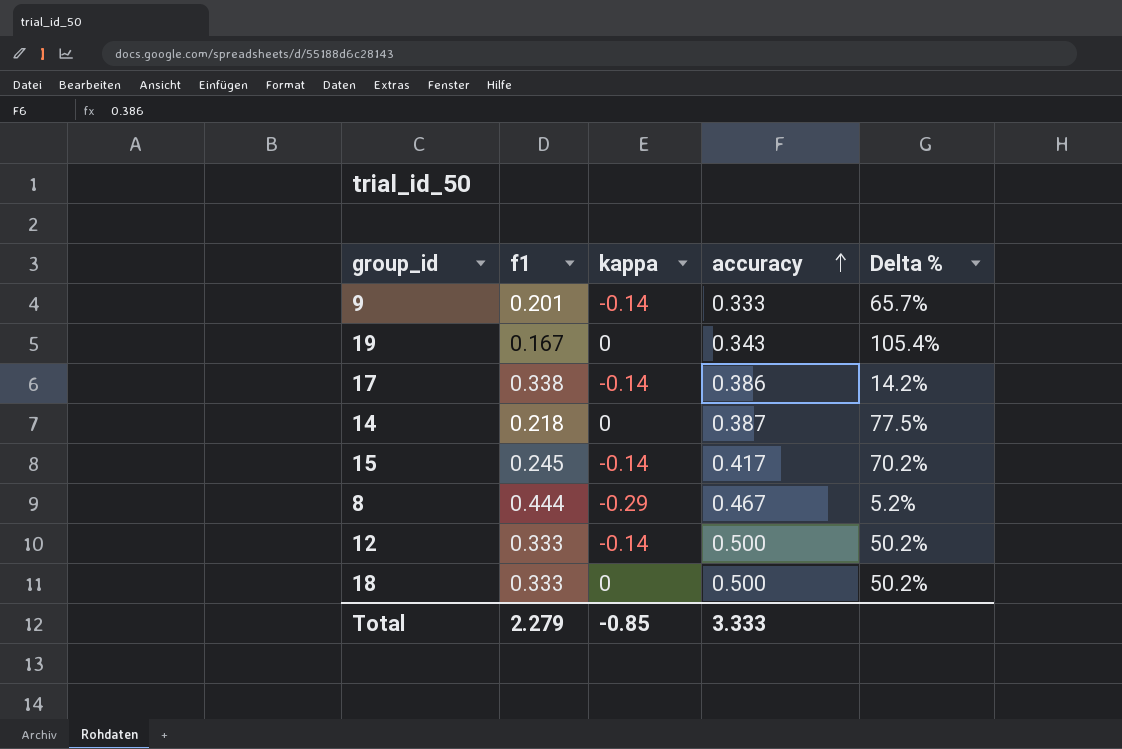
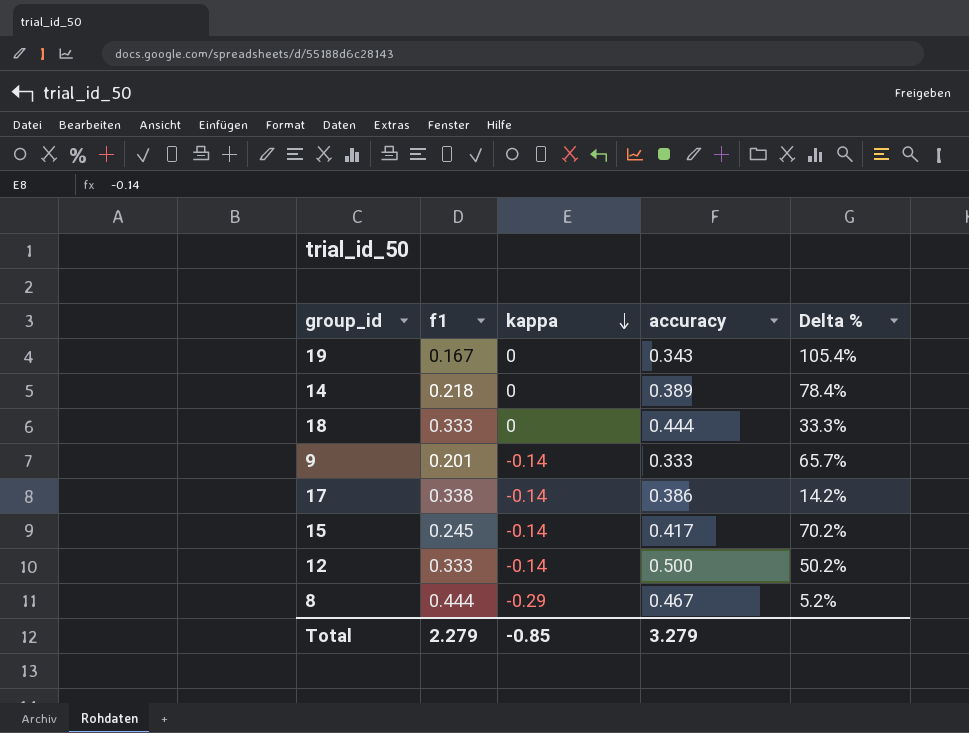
row order: accuracy ascending -> kappa descending
14 | accuracy: 0.387 -> 0.389
14 | Delta %: 77.5% -> 78.4%
18 | accuracy: 0.500 -> 0.444
18 | Delta %: 50.2% -> 33.3%
Total | accuracy: 3.333 -> 3.279

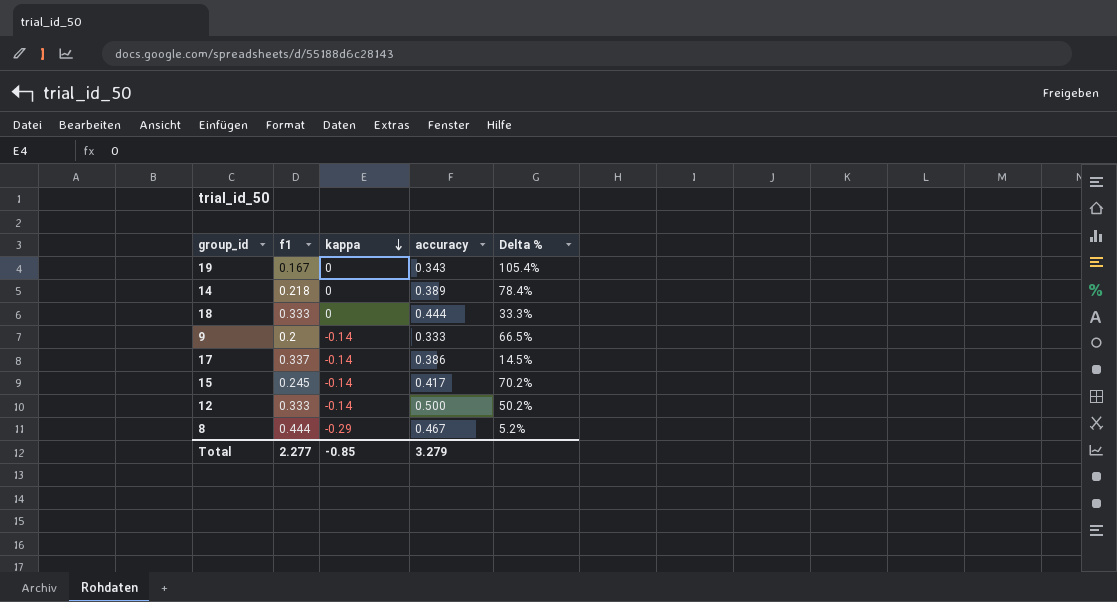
9 | f1: 0.201 -> 0.2
9 | Delta %: 65.7% -> 66.5%
17 | f1: 0.338 -> 0.337
17 | Delta %: 14.2% -> 14.5%
Total | f1: 2.279 -> 2.277

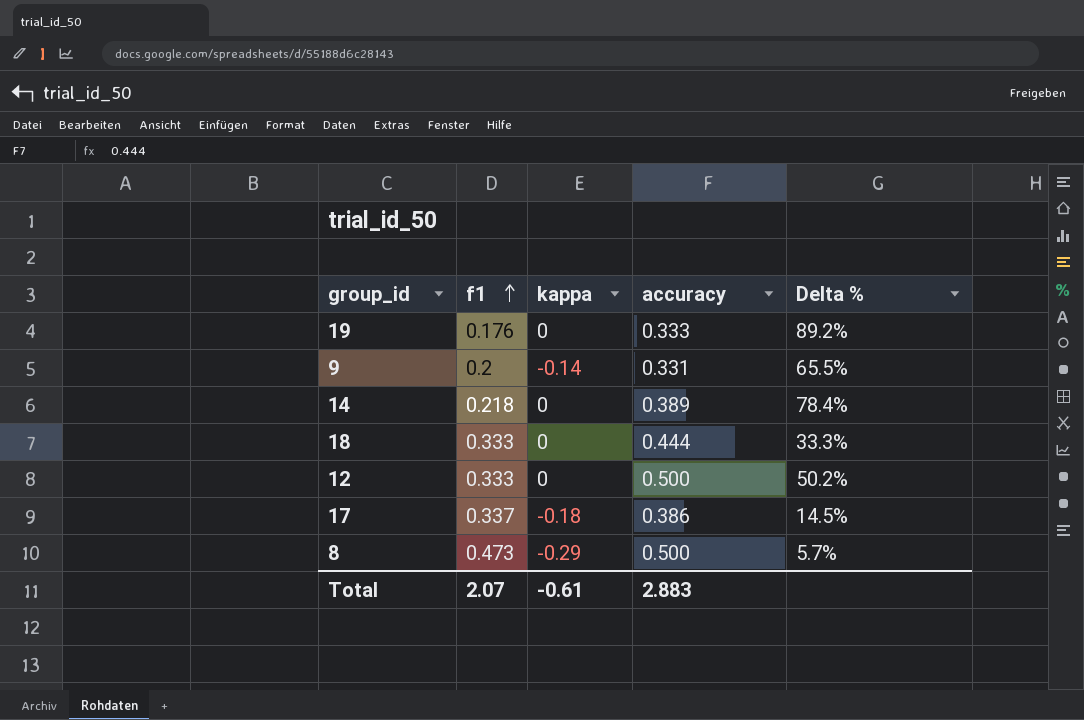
row order: kappa descending -> f1 ascending
row 15: 0.245 | -0.14 | 0.417 | 70.2% -> none
19 | f1: 0.167 -> 0.176
19 | accuracy: 0.343 -> 0.333
19 | Delta %: 105.4% -> 89.2%
9 | accuracy: 0.333 -> 0.331
9 | Delta %: 66.5% -> 65.5%
12 | kappa: -0.14 -> 0
17 | kappa: -0.14 -> -0.18
8 | f1: 0.444 -> 0.473
8 | accuracy: 0.467 -> 0.500
8 | Delta %: 5.2% -> 5.7%
Total | f1: 2.277 -> 2.07
Total | kappa: -0.85 -> -0.61
Total | accuracy: 3.279 -> 2.883

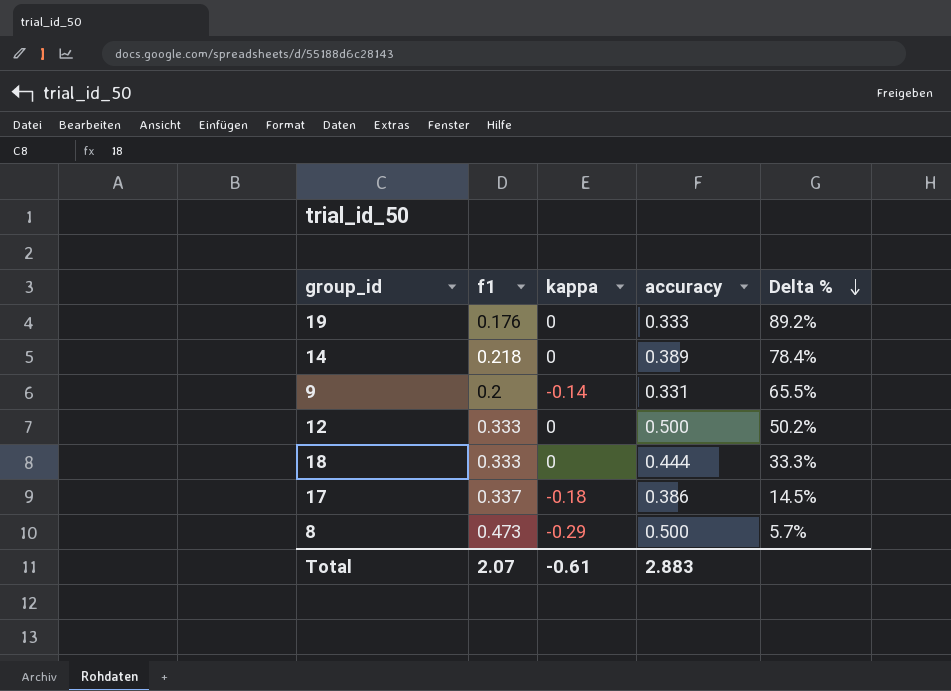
row order: f1 ascending -> Delta % descending

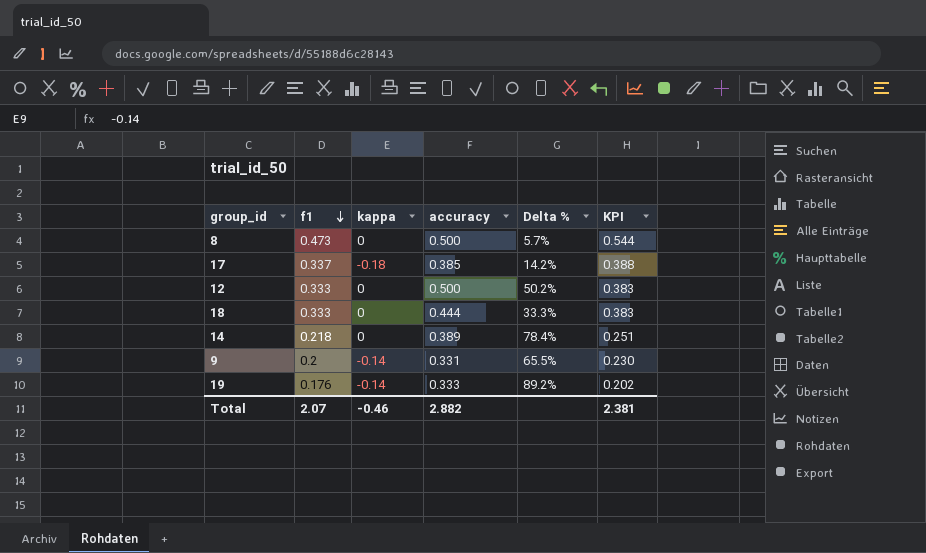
row order: Delta % descending -> f1 descending
column KPI | formula: none -> [f1] * 1.15
8 | kappa: -0.29 -> 0
17 | accuracy: 0.386 -> 0.385
17 | Delta %: 14.5% -> 14.2%
19 | kappa: 0 -> -0.14
Total | kappa: -0.61 -> -0.46
Total | accuracy: 2.883 -> 2.882

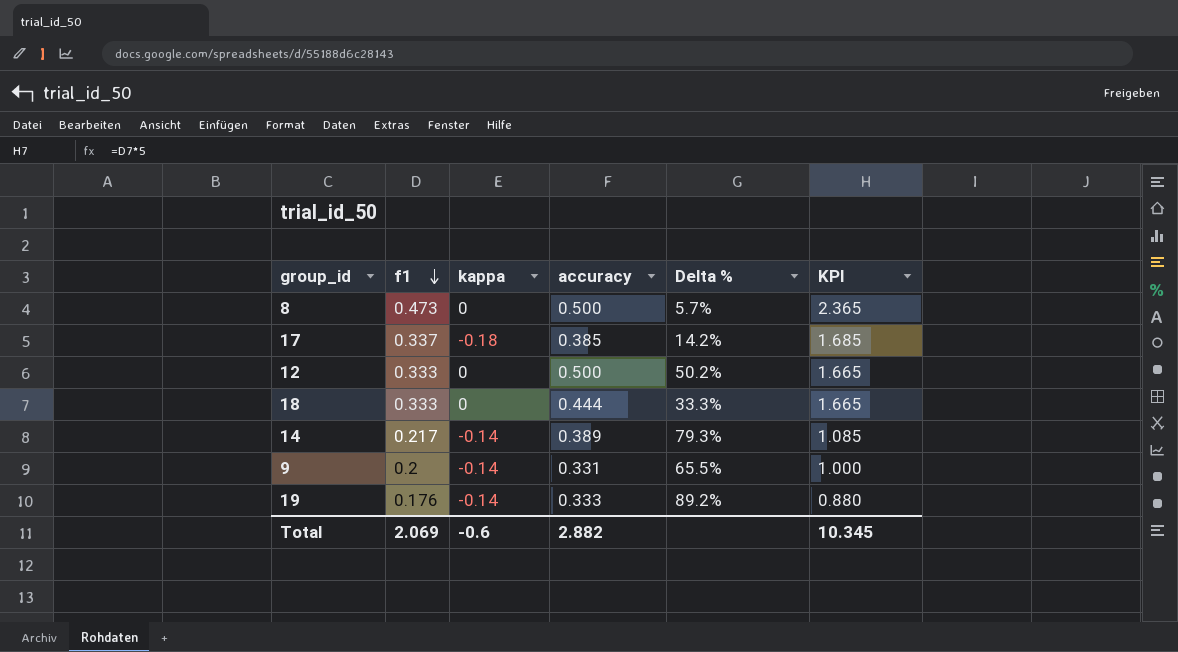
column KPI | formula: [f1] * 1.15 -> [f1] * 5
14 | f1: 0.218 -> 0.217
14 | kappa: 0 -> -0.14
14 | Delta %: 78.4% -> 79.3%
Total | f1: 2.07 -> 2.069
Total | kappa: -0.46 -> -0.6
Total | KPI: 2.381 -> 10.345

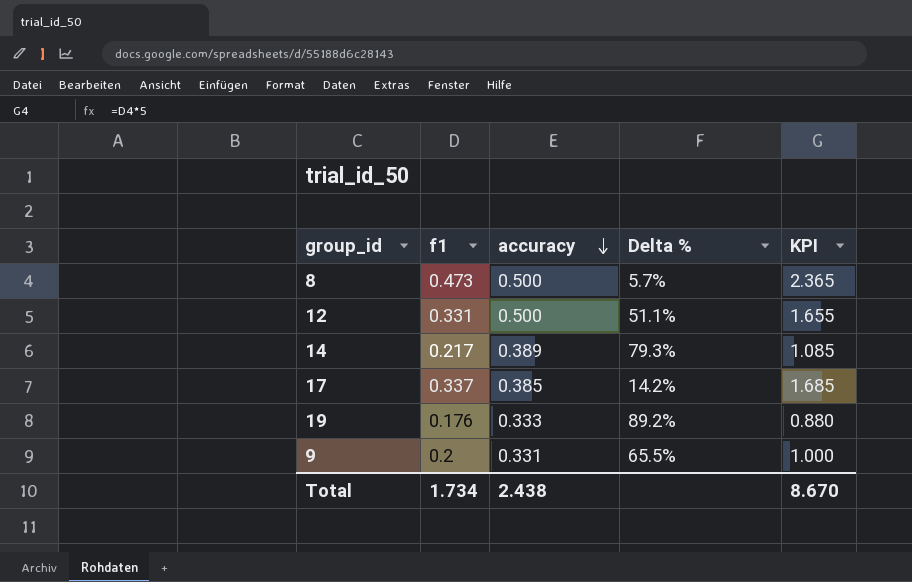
row order: f1 descending -> accuracy descending
column kappa | position: 3 -> none
row 18: 0.333 | 0 | 0.444 | 33.3% | 1.665 -> none
12 | f1: 0.333 -> 0.331
12 | Delta %: 50.2% -> 51.1%
12 | KPI: 1.665 -> 1.655
Total | f1: 2.069 -> 1.734
Total | accuracy: 2.882 -> 2.438
Total | KPI: 10.345 -> 8.670

